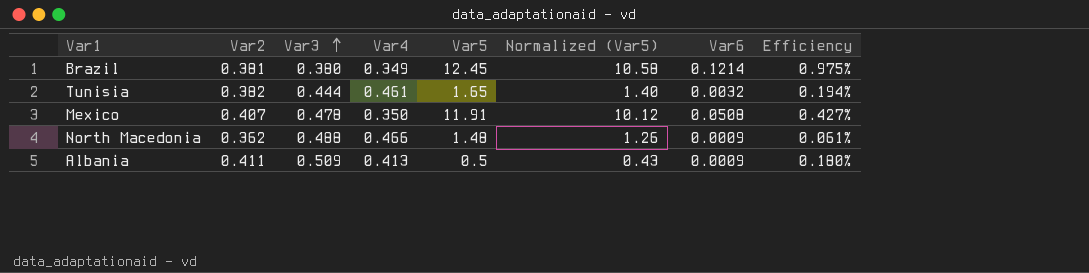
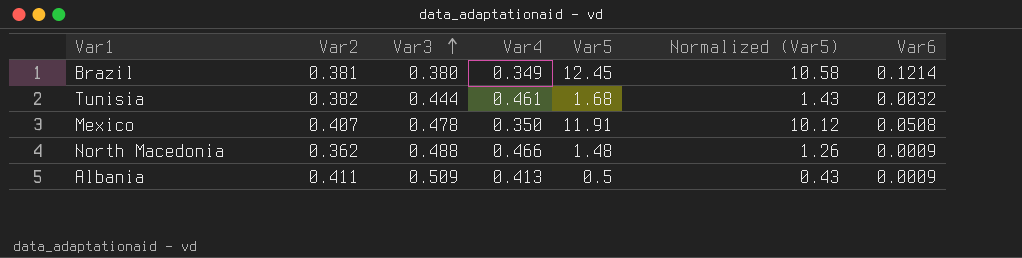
column Efficiency | formula: [Var6] / [Var5] -> none
Tunisia | Var5: 1.65 -> 1.68
Tunisia | Normalized (Var5): 1.40 -> 1.43

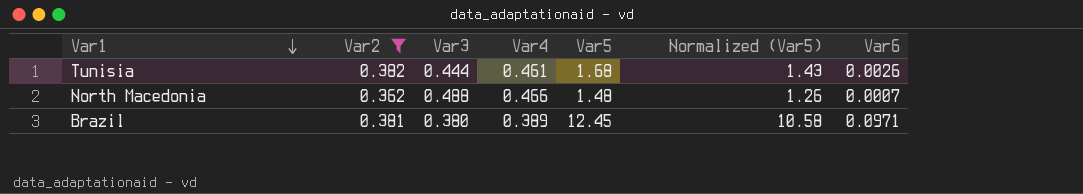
filter: none -> Var2 <= 0.382
row order: Var3 ascending -> Var1 descending
Tunisia | Var6: 0.0032 -> 0.0026
North Macedonia | Var6: 0.0009 -> 0.0007
Brazil | Var4: 0.349 -> 0.389
Brazil | Var6: 0.1214 -> 0.0971

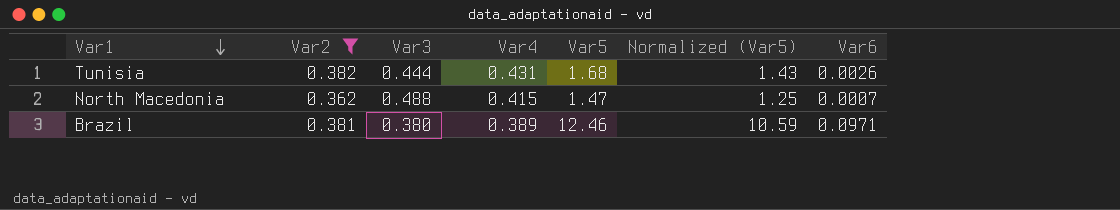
Tunisia | Var4: 0.461 -> 0.431
North Macedonia | Var4: 0.466 -> 0.415
North Macedonia | Var5: 1.48 -> 1.47
North Macedonia | Normalized (Var5): 1.26 -> 1.25
Brazil | Var5: 12.45 -> 12.46
Brazil | Normalized (Var5): 10.58 -> 10.59

